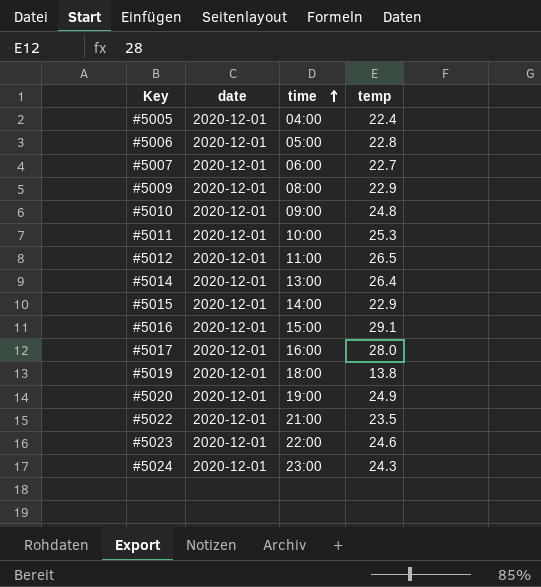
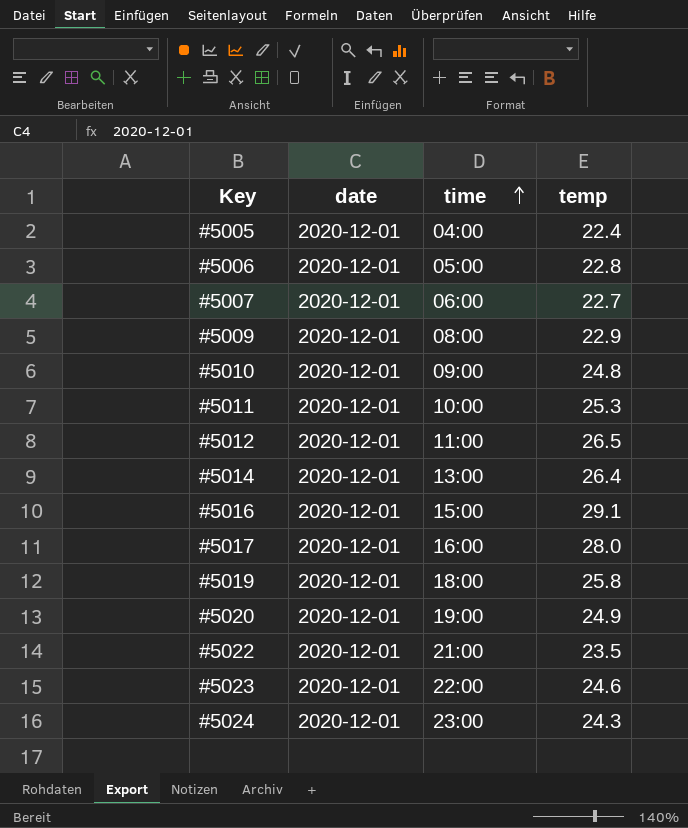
row #5015: 2020-12-01 | 14:00 | 22.9 -> none
#5019 | temp: 13.8 -> 25.8

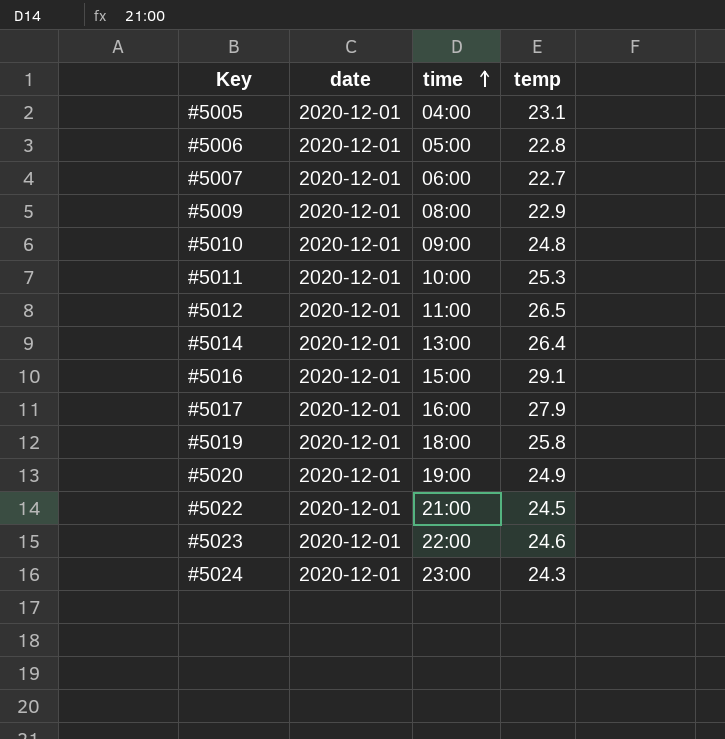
#5005 | temp: 22.4 -> 23.1
#5017 | temp: 28.0 -> 27.9
#5022 | temp: 23.5 -> 24.5

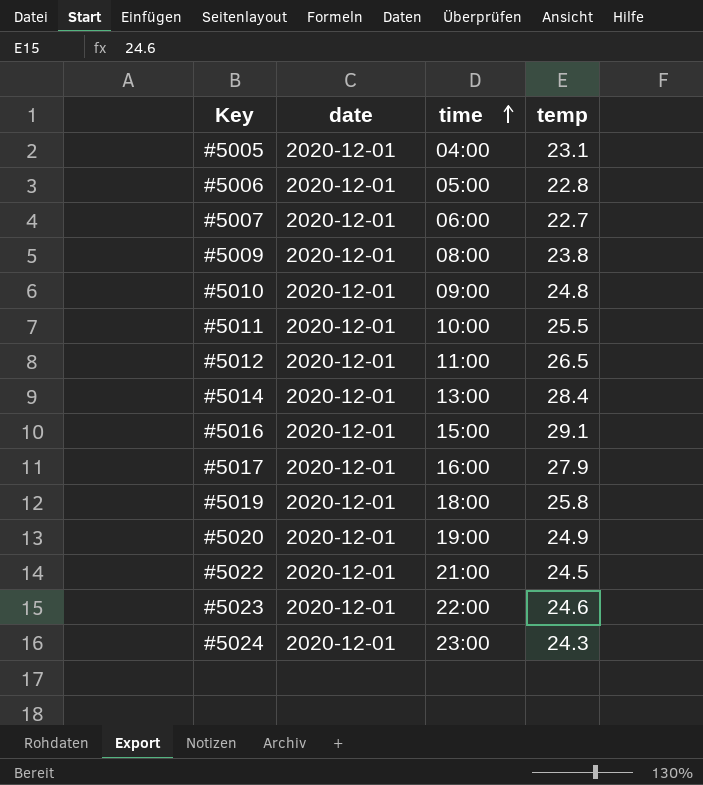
#5009 | temp: 22.9 -> 23.8
#5011 | temp: 25.3 -> 25.5
#5014 | temp: 26.4 -> 28.4

